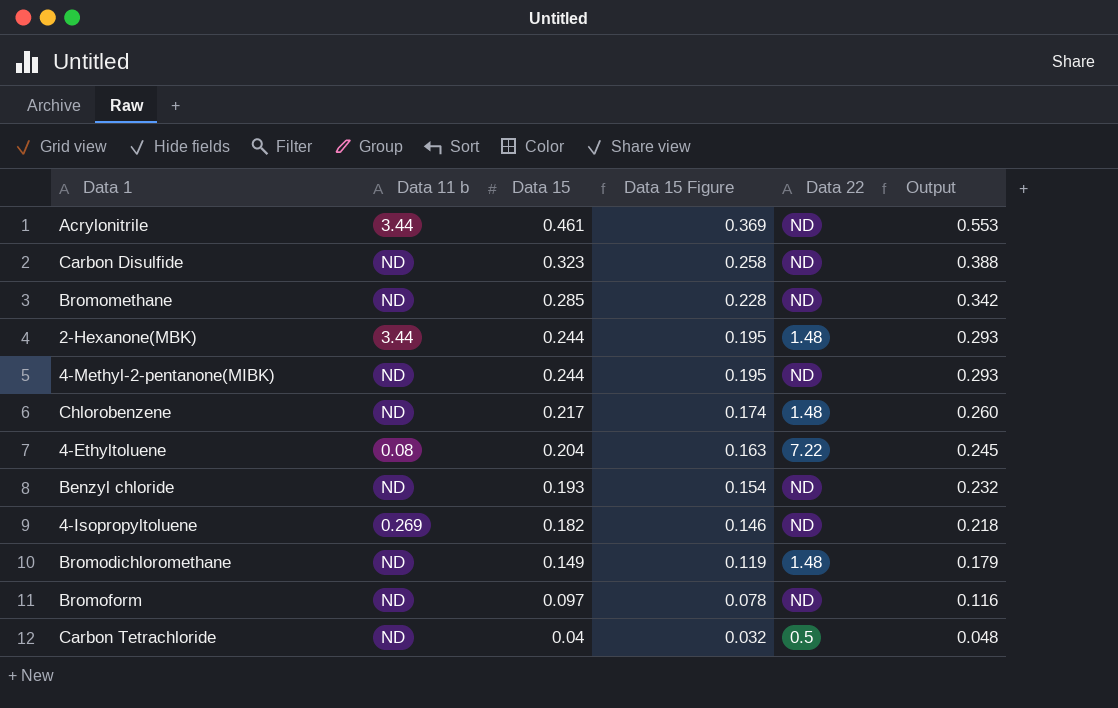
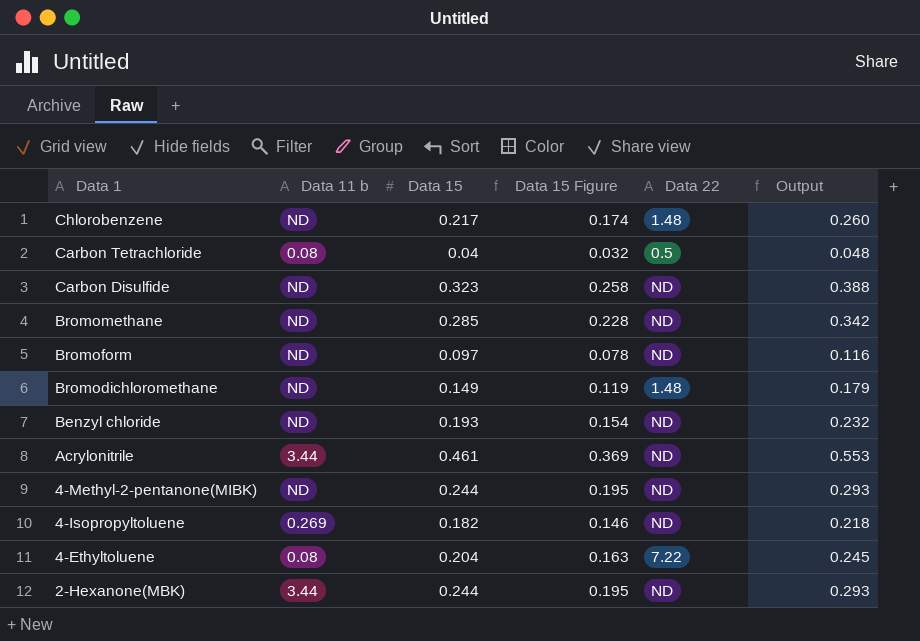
row order: Data 15 descending -> Data 1 descending
Carbon Tetrachloride | Data 11 b: ND -> 0.08
2-Hexanone(MBK) | Data 22: 1.48 -> ND

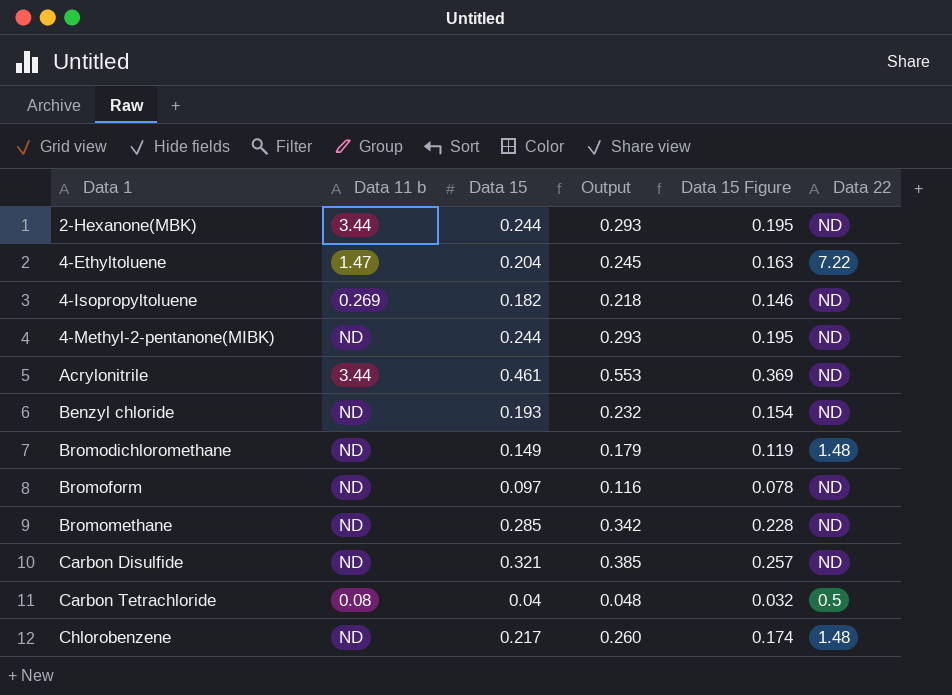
row order: Data 1 descending -> Data 1 ascending
column Output | position: 6 -> 4
4-Ethyltoluene | Data 11 b: 0.08 -> 1.47
Carbon Disulfide | Data 15: 0.323 -> 0.321
Carbon Disulfide | Output: 0.388 -> 0.385
Carbon Disulfide | Data 15 Figure: 0.258 -> 0.257

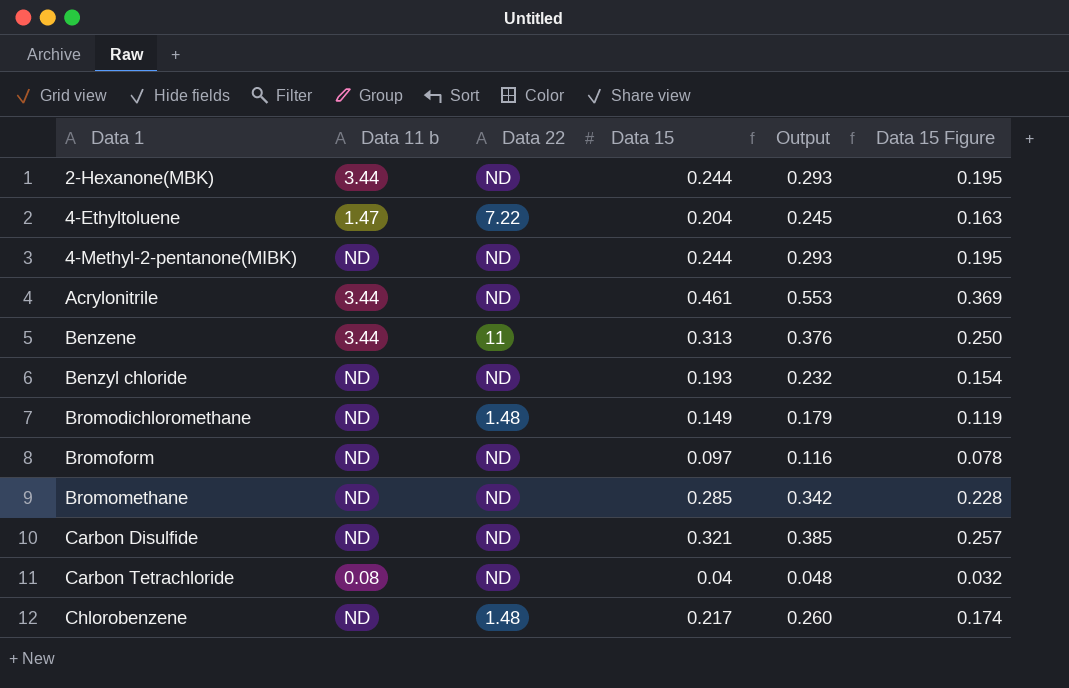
column Data 22 | position: 6 -> 3
row 4-Isopropyltoluene: 0.269 | 0.182 | 0.218 | 0.146 | ND -> none
row Benzene: none -> 3.44 | 11 | 0.313 | 0.376 | 0.250
Carbon Tetrachloride | Data 22: 0.5 -> ND

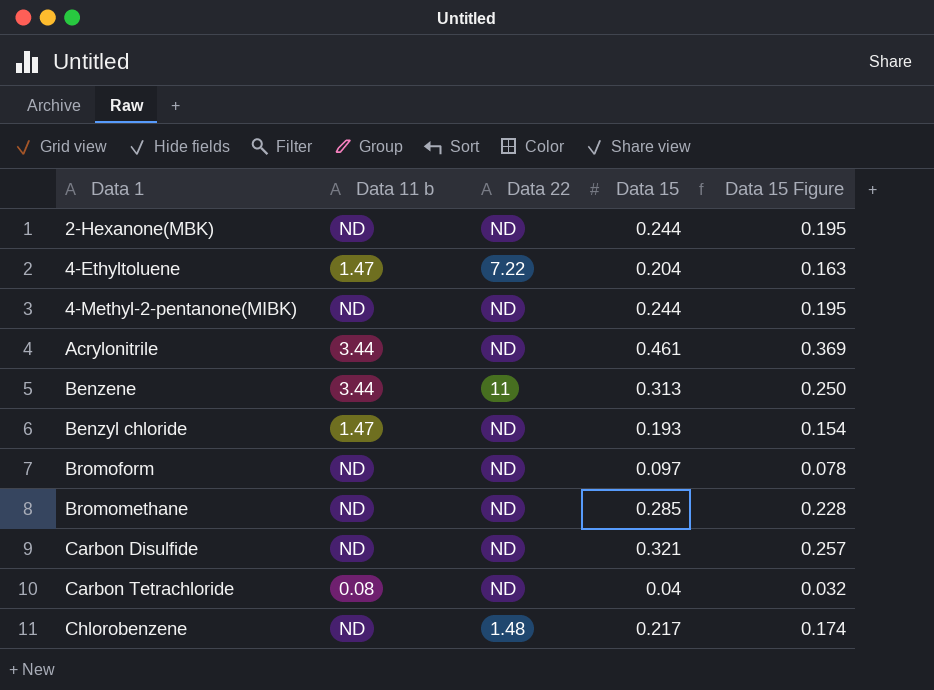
column Output | formula: [Data 15] * 1.2 -> none
row Bromodichloromethane: ND | 1.48 | 0.149 | 0.179 | 0.119 -> none
2-Hexanone(MBK) | Data 11 b: 3.44 -> ND
Benzyl chloride | Data 11 b: ND -> 1.47

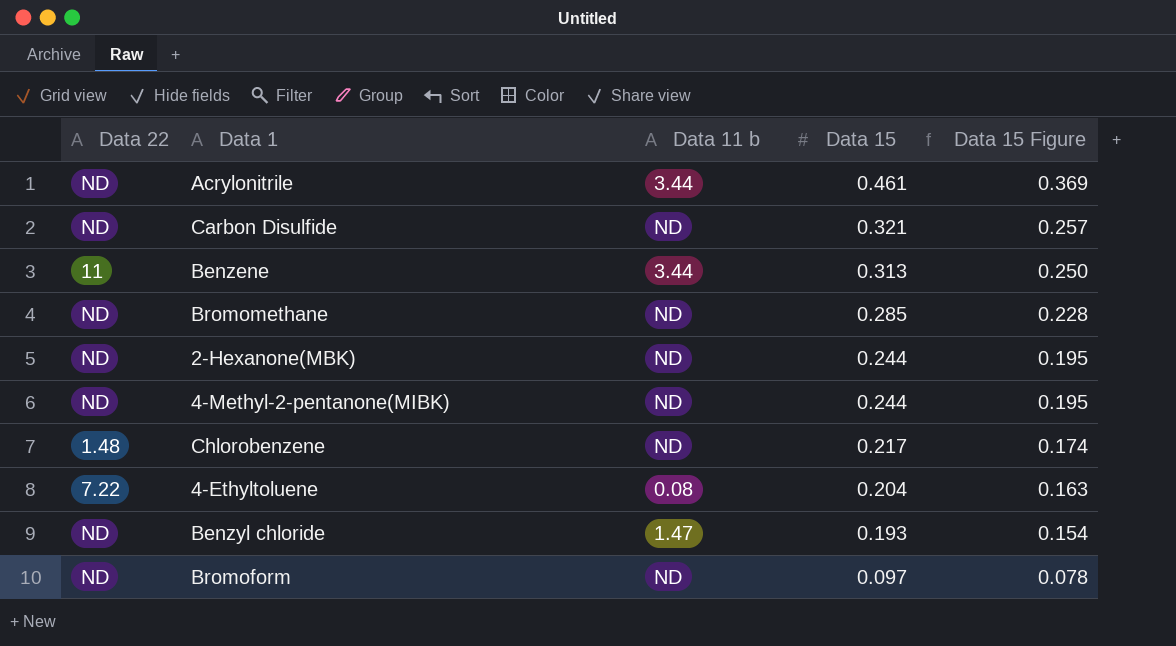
row order: Data 1 ascending -> Data 15 descending
column Data 22 | position: 3 -> 1
row Carbon Tetrachloride: 0.08 | ND | 0.04 | 0.032 -> none
4-Ethyltoluene | Data 11 b: 1.47 -> 0.08

